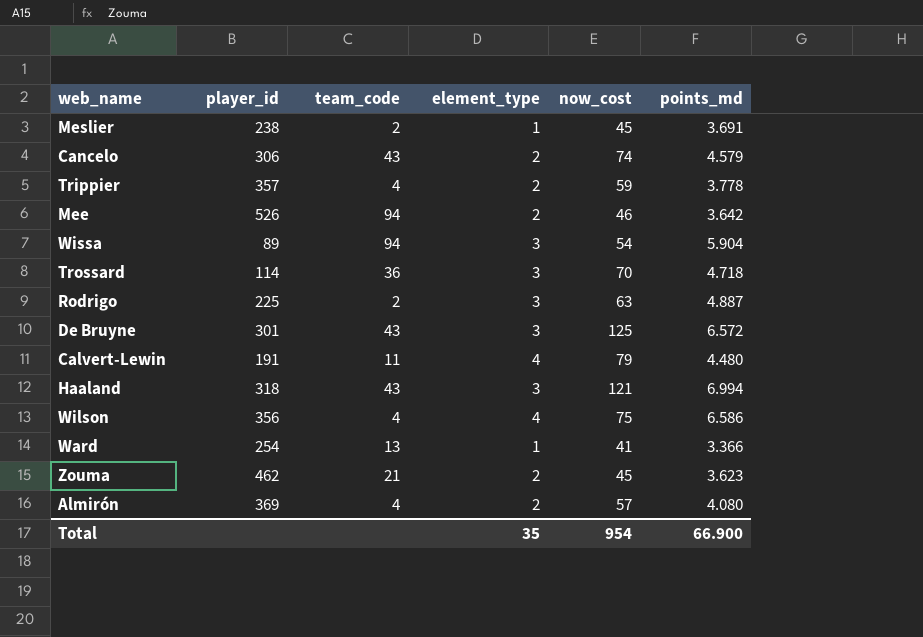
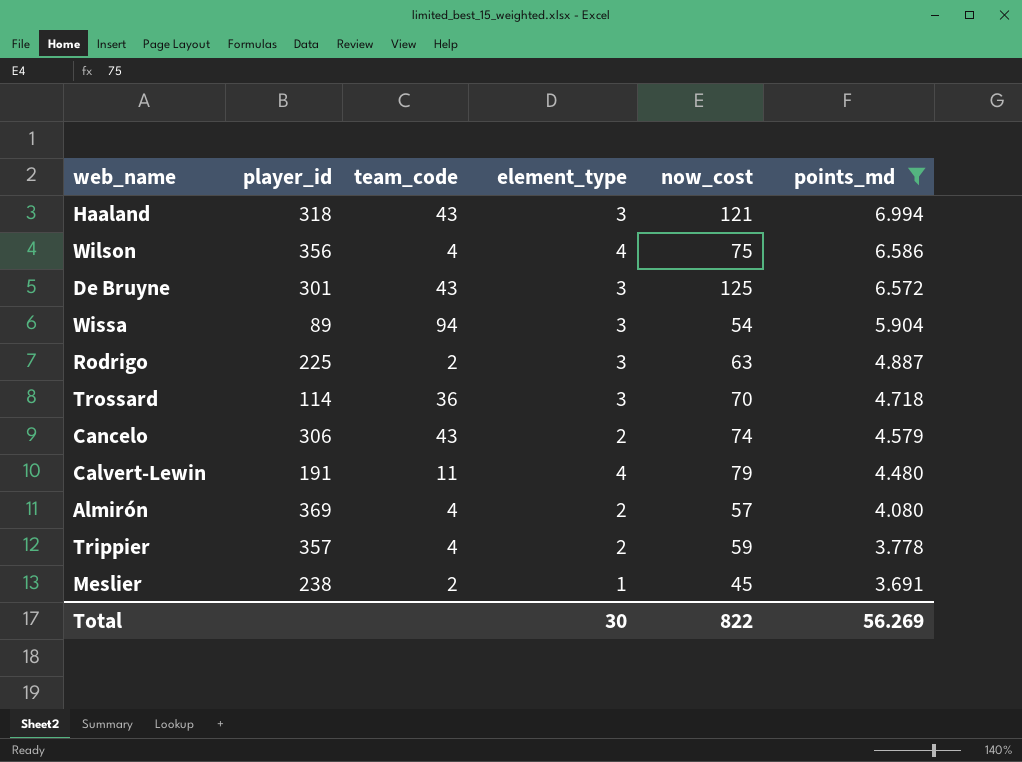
filter: none -> points_md >= 3.691
row order: none -> points_md descending
Total | element_type: 35 -> 30
Total | now_cost: 954 -> 822
Total | points_md: 66.900 -> 56.269

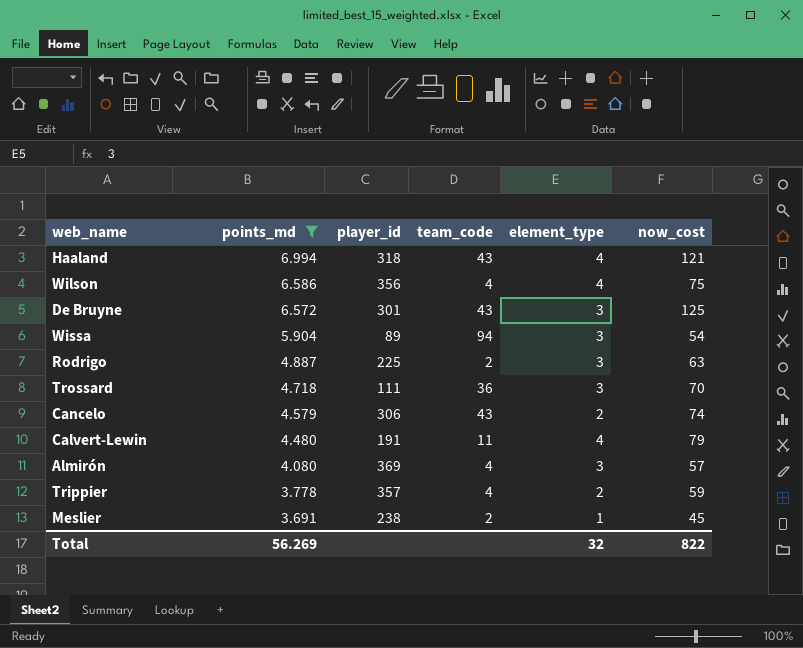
column points_md | position: 6 -> 2
Haaland | element_type: 3 -> 4
Trossard | player_id: 114 -> 111
Almirón | element_type: 2 -> 3
Total | element_type: 30 -> 32

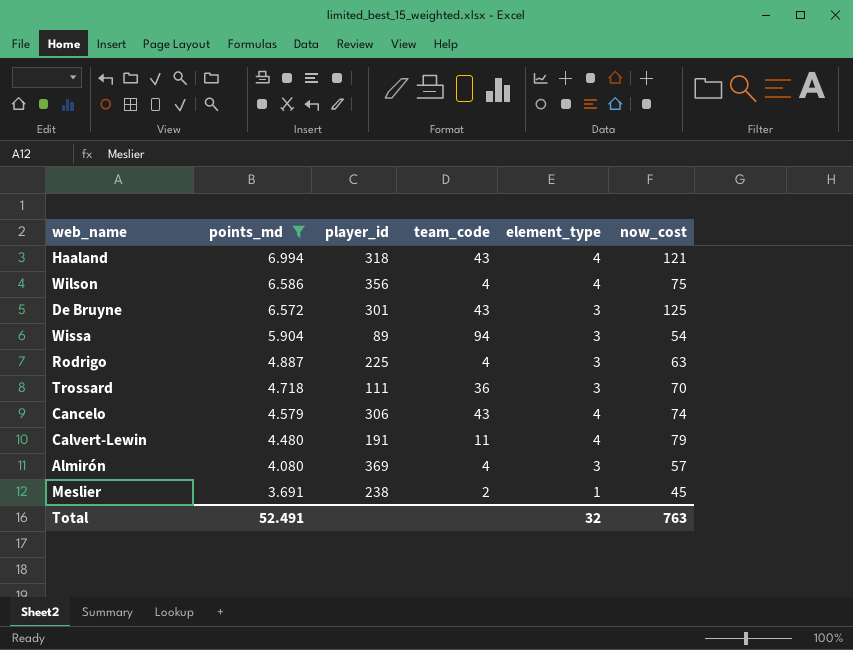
row Trippier: 3.778 | 357 | 4 | 2 | 59 -> none
Rodrigo | team_code: 2 -> 4
Cancelo | element_type: 2 -> 4
Total | points_md: 56.269 -> 52.491
Total | now_cost: 822 -> 763

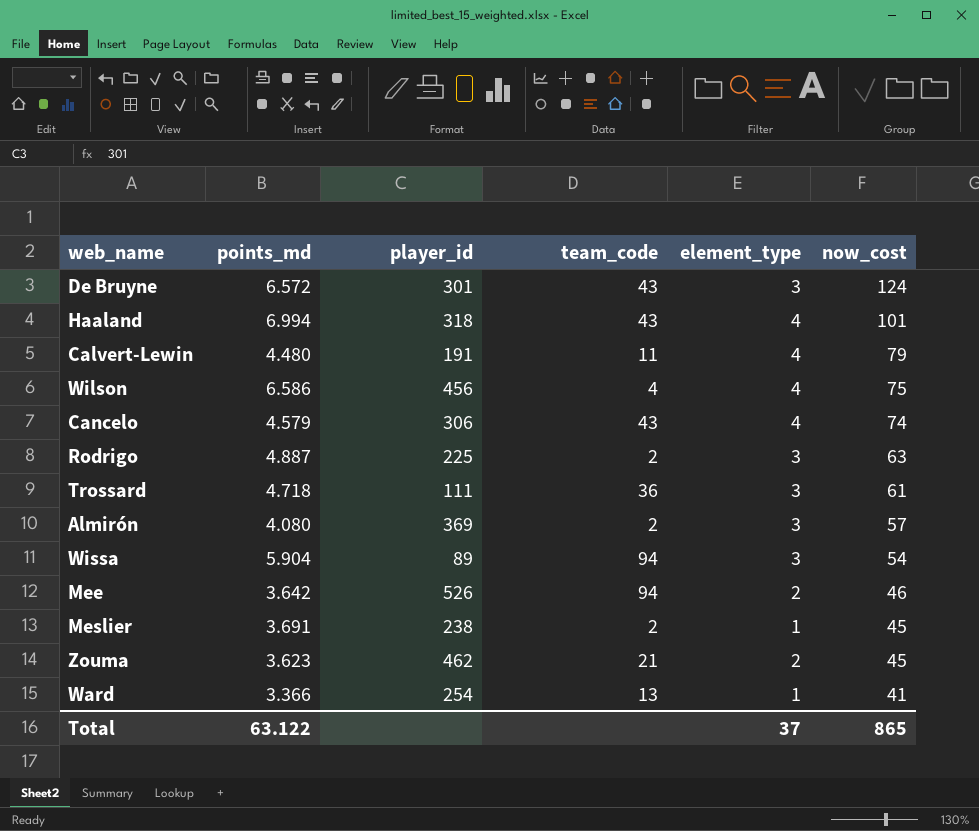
filter: points_md >= 3.691 -> none
row order: points_md descending -> now_cost descending
De Bruyne | now_cost: 125 -> 124
Haaland | now_cost: 121 -> 101
Wilson | player_id: 356 -> 456
Rodrigo | team_code: 4 -> 2
Trossard | now_cost: 70 -> 61
Almirón | team_code: 4 -> 2
Total | points_md: 52.491 -> 63.122
Total | element_type: 32 -> 37
Total | now_cost: 763 -> 865

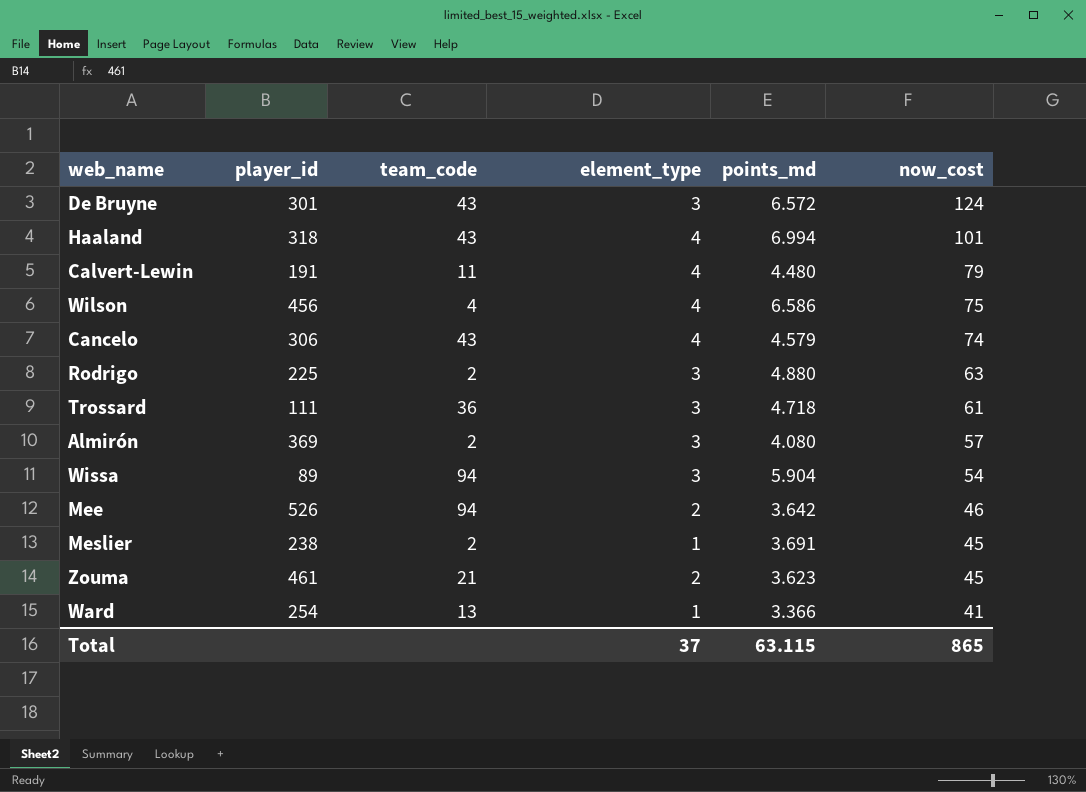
column points_md | position: 2 -> 5
Rodrigo | points_md: 4.887 -> 4.880
Zouma | player_id: 462 -> 461
Total | points_md: 63.122 -> 63.115

